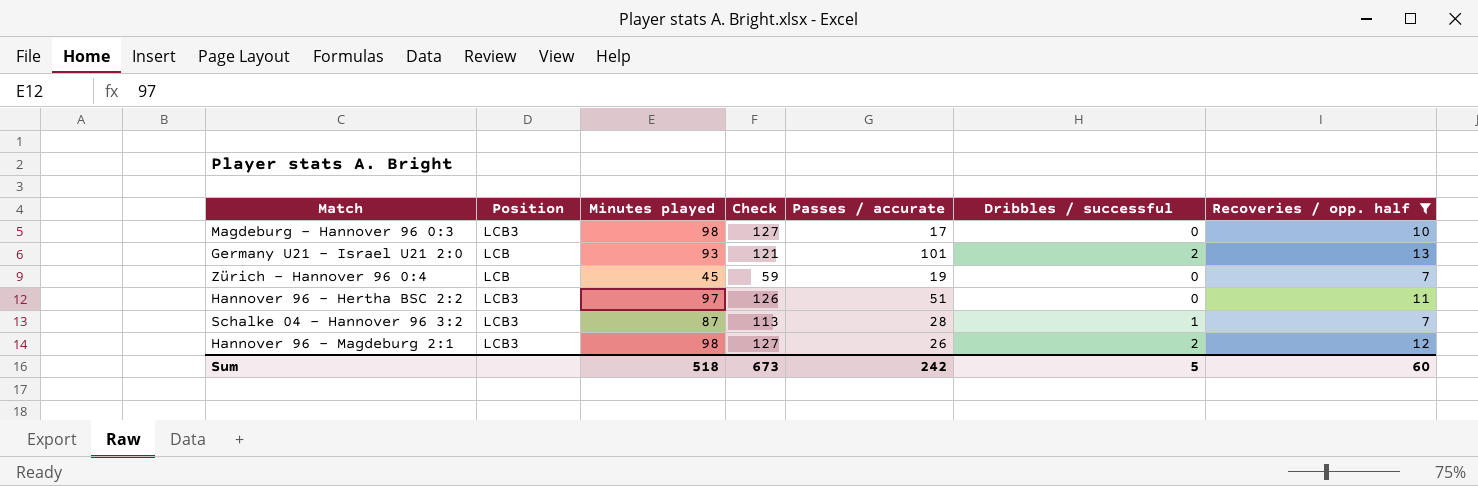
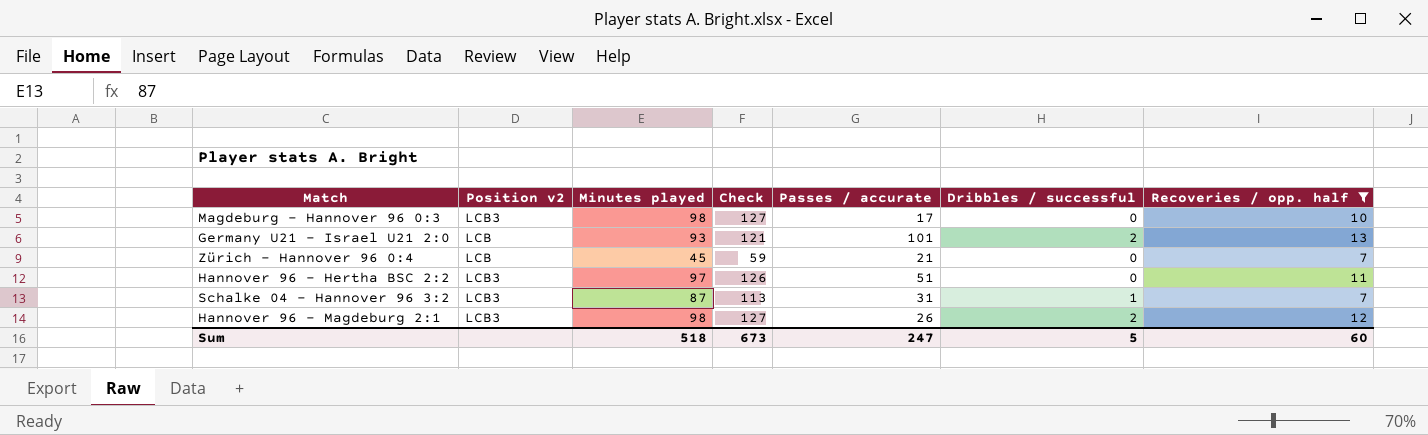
column name: Position -> Position v2
Zürich - Hannover 96 0:4 | Passes / accurate: 19 -> 21
Schalke 04 - Hannover 96 3:2 | Passes / accurate: 28 -> 31
Sum | Passes / accurate: 242 -> 247

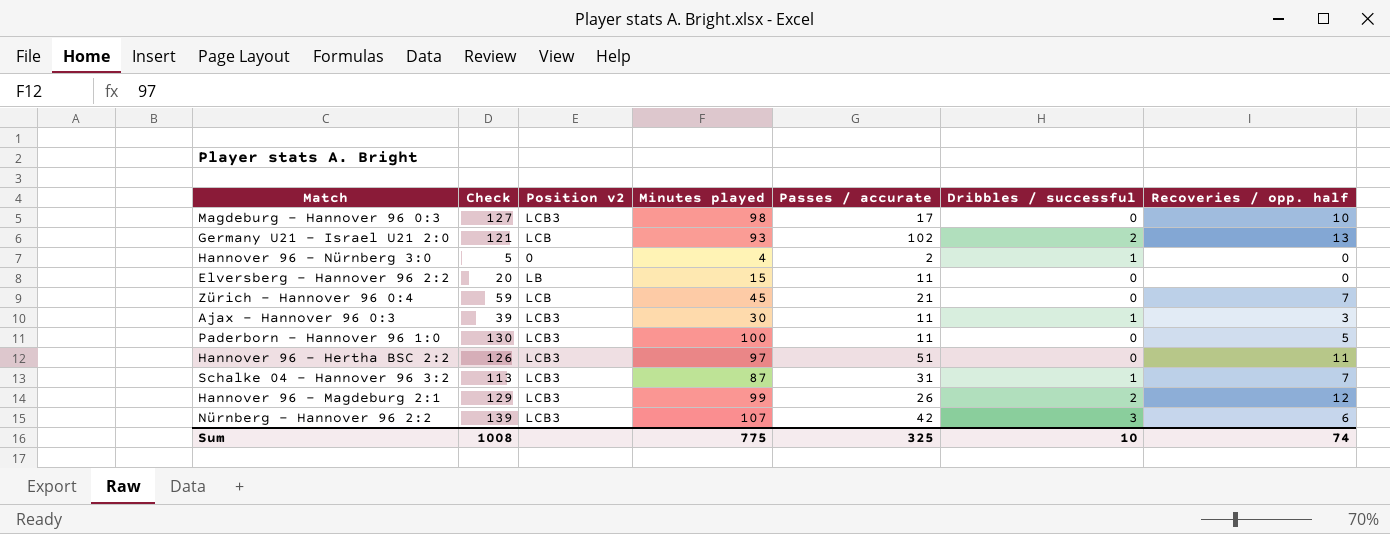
filter: Recoveries / opp. half >= 7 -> none
column Check | position: 4 -> 2
Germany U21 - Israel U21 2:0 | Passes / accurate: 101 -> 102
Hannover 96 - Magdeburg 2:1 | Check: 127 -> 129
Hannover 96 - Magdeburg 2:1 | Minutes played: 98 -> 99
Sum | Check: 673 -> 1008
Sum | Minutes played: 518 -> 775
Sum | Passes / accurate: 247 -> 325
Sum | Dribbles / successful: 5 -> 10
Sum | Recoveries / opp. half: 60 -> 74

